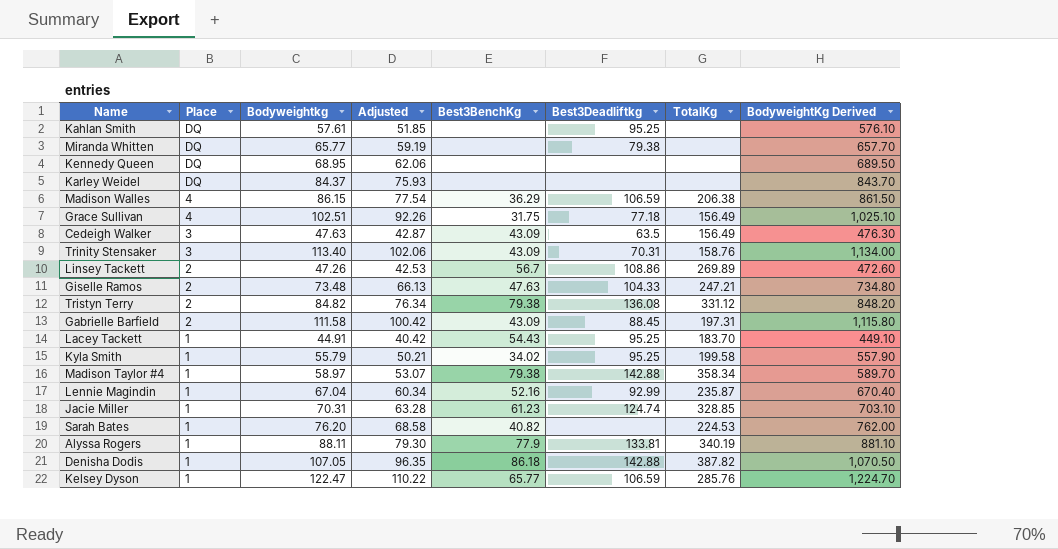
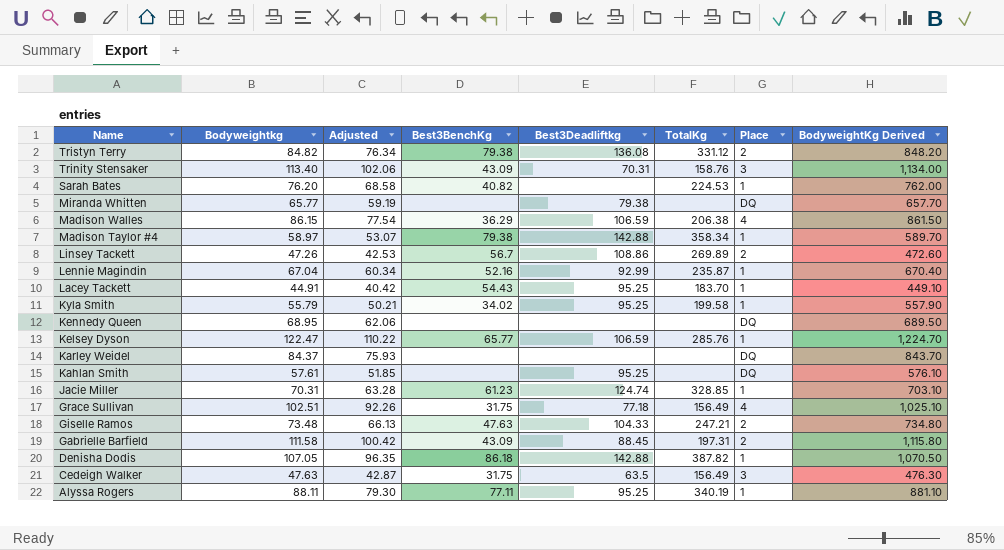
row order: Place descending -> Name descending
column Place | position: 2 -> 7
Cedeigh Walker | Best3BenchKg: 43.09 -> 31.75
Alyssa Rogers | Best3BenchKg: 77.9 -> 77.11
Alyssa Rogers | Best3Deadliftkg: 133.81 -> 95.25

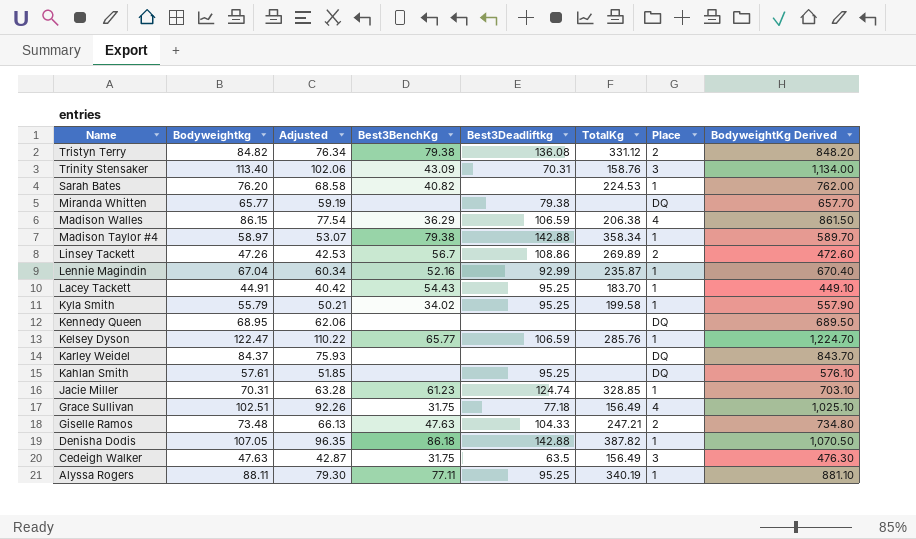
row Gabrielle Barfield: 111.58 | 100.42 | 43.09 | 88.45 | 197.31 | 2 | 1,115.80 -> none

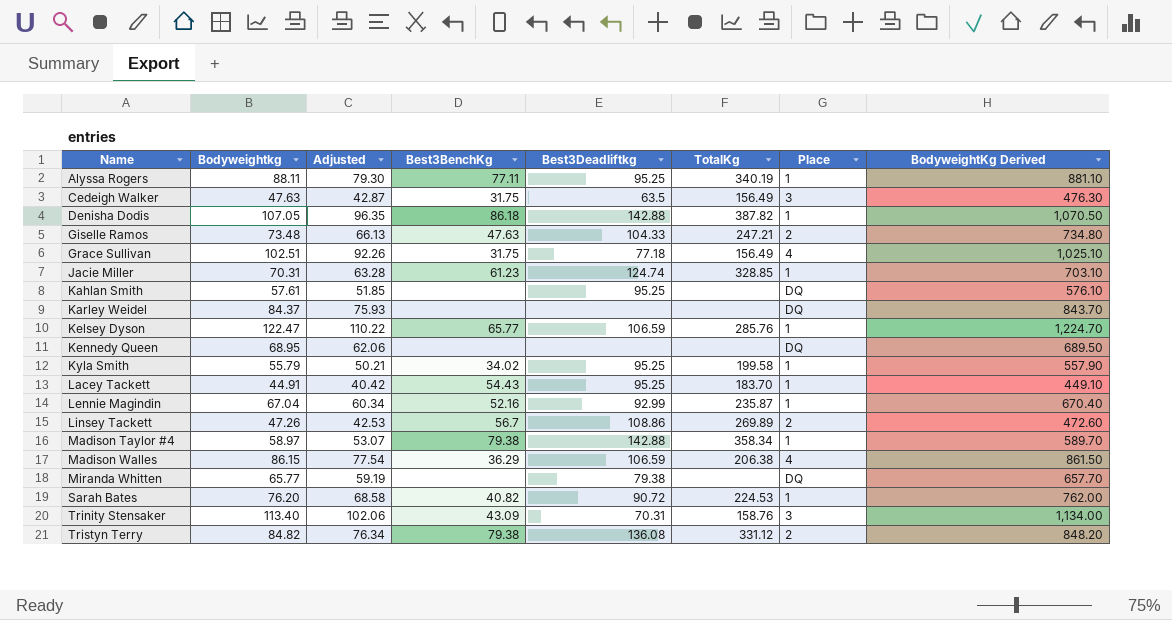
row order: Name descending -> Name ascending
Sarah Bates | Best3Deadliftkg: none -> 90.72

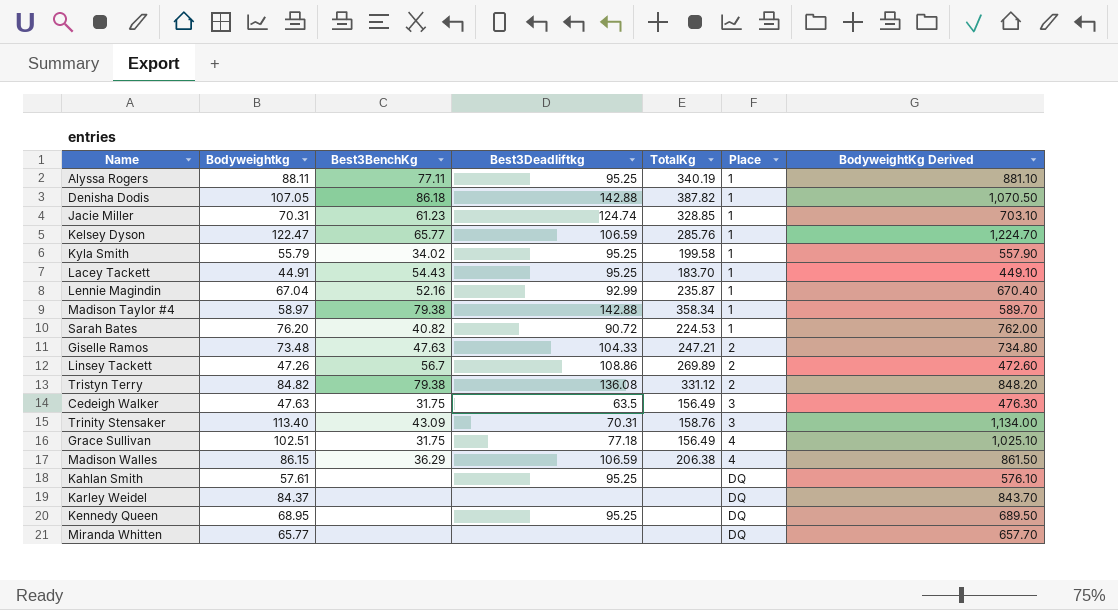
row order: Name ascending -> Place ascending
column Adjusted | formula: [Bodyweightkg] * 0.9 -> none
Kennedy Queen | Best3Deadliftkg: none -> 95.25
Miranda Whitten | Best3Deadliftkg: 79.38 -> none

